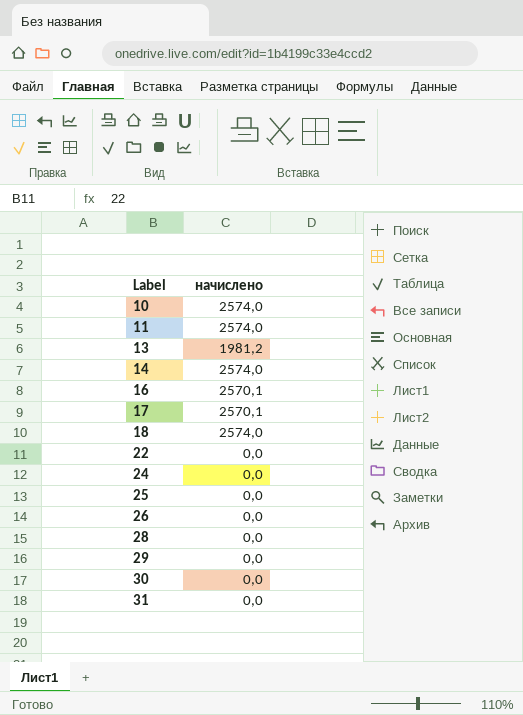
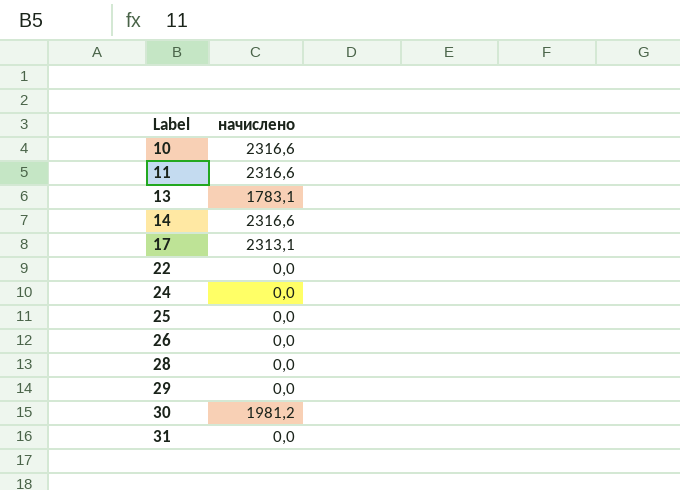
row 16: 2570,1 -> none
row 18: 2574,0 -> none
10 | начислено: 2574,0 -> 2316,6
11 | начислено: 2574,0 -> 2316,6
13 | начислено: 1981,2 -> 1783,1
14 | начислено: 2574,0 -> 2316,6
17 | начислено: 2570,1 -> 2313,1
30 | начислено: 0,0 -> 1981,2

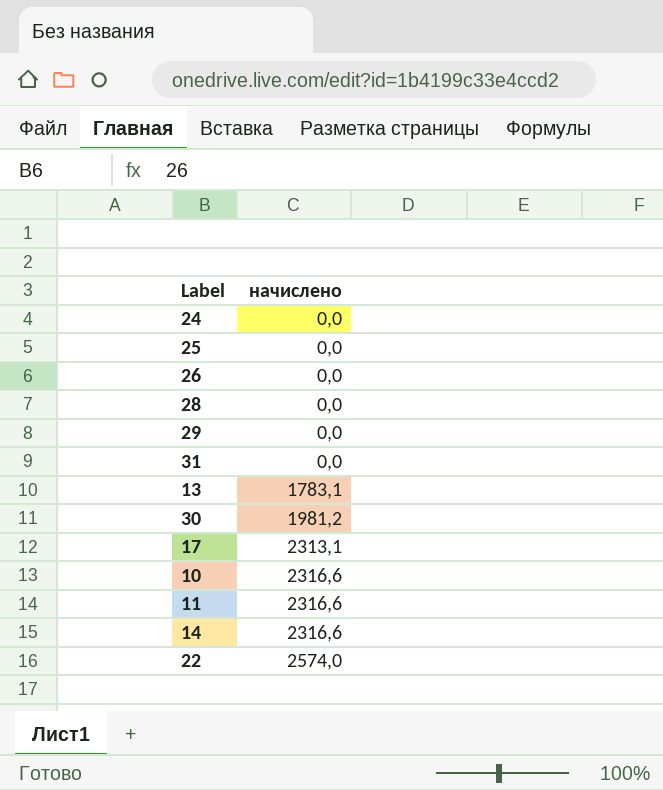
row order: Label ascending -> начислено ascending
22 | начислено: 0,0 -> 2574,0

